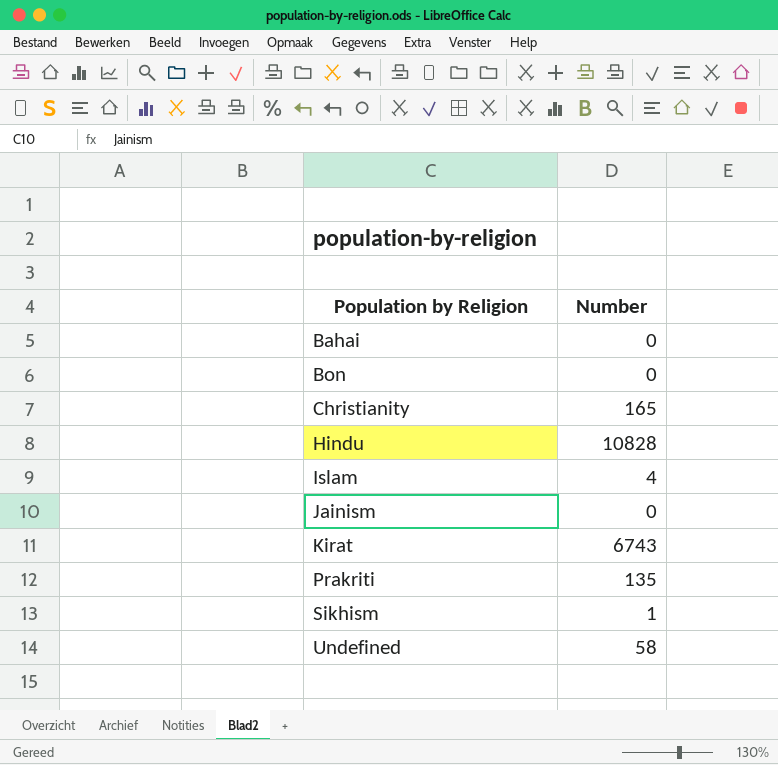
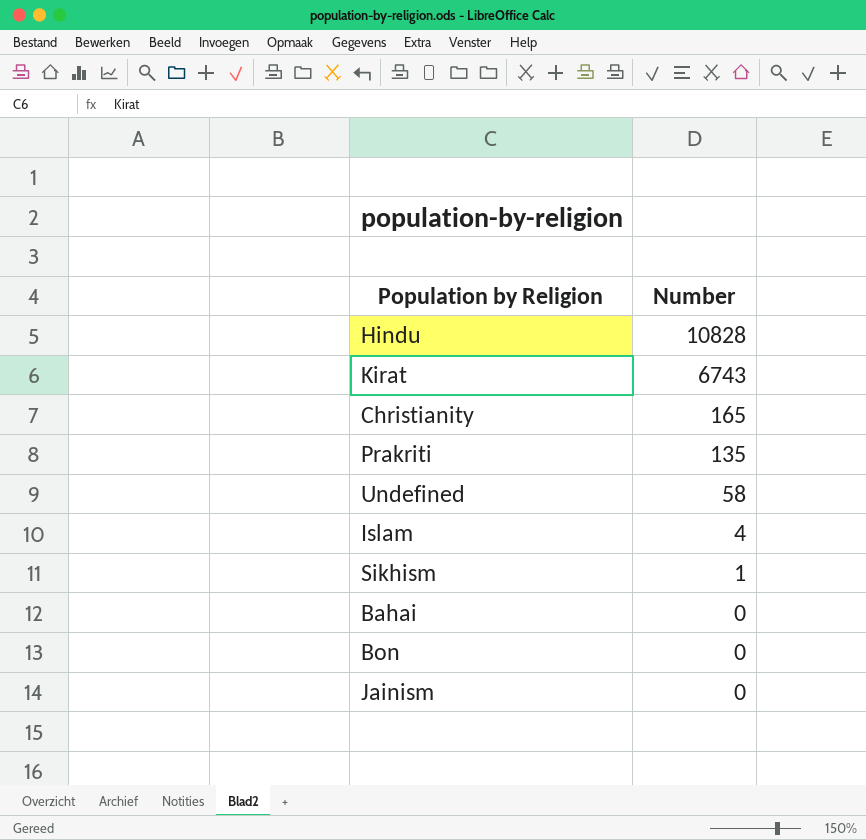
row order: Population by Religion ascending -> Number descending

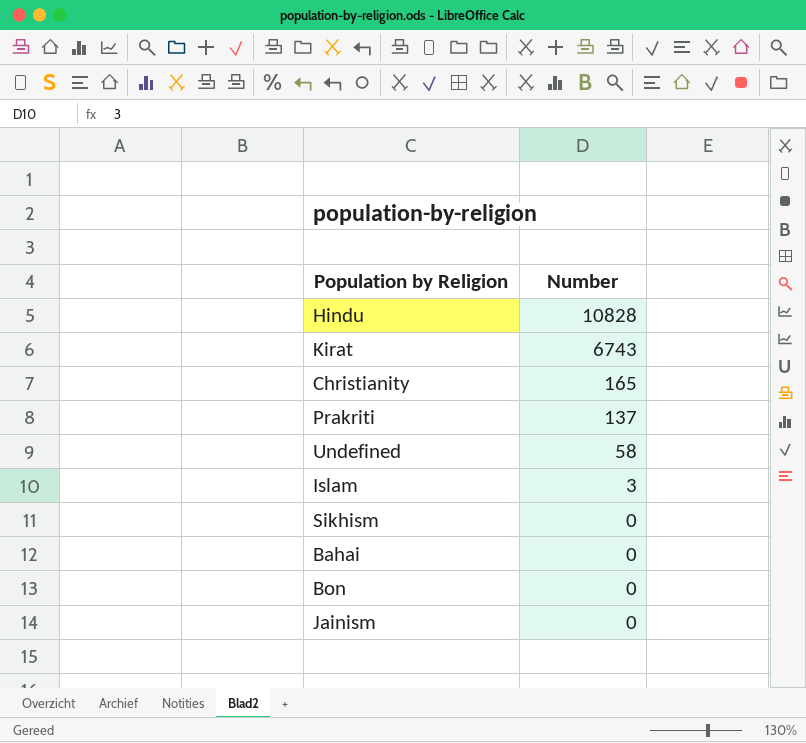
Prakriti | Number: 135 -> 137
Islam | Number: 4 -> 3
Sikhism | Number: 1 -> 0

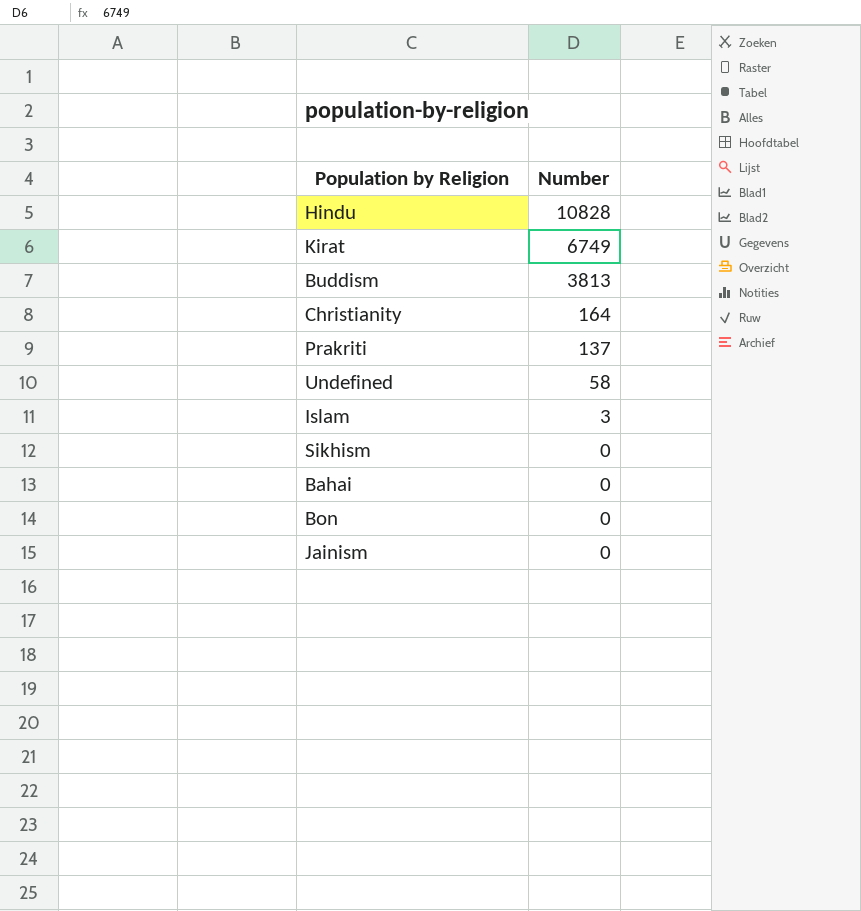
Kirat | Number: 6743 -> 6749
row Buddism: none -> 3813
Christianity | Number: 165 -> 164

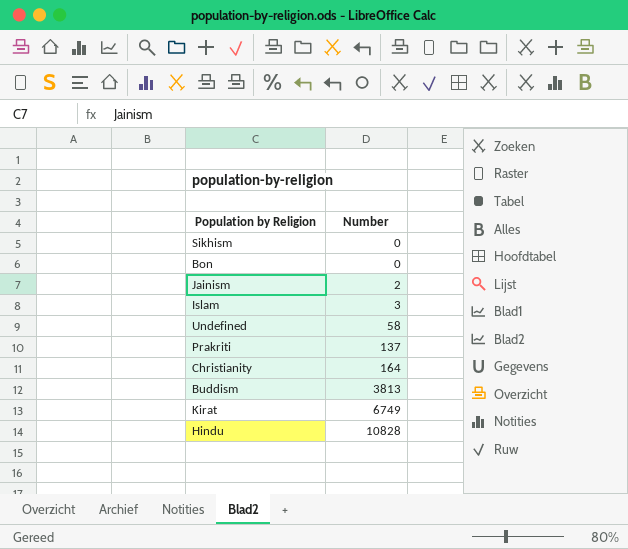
row order: Number descending -> Number ascending
row Bahai: 0 -> none
Jainism | Number: 0 -> 2

